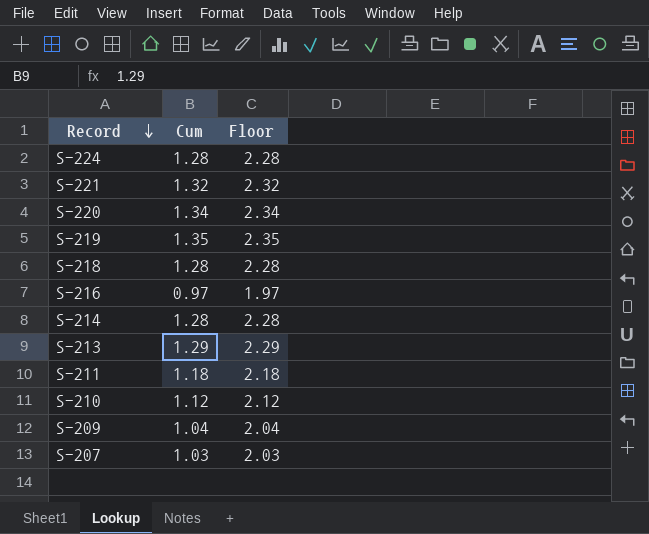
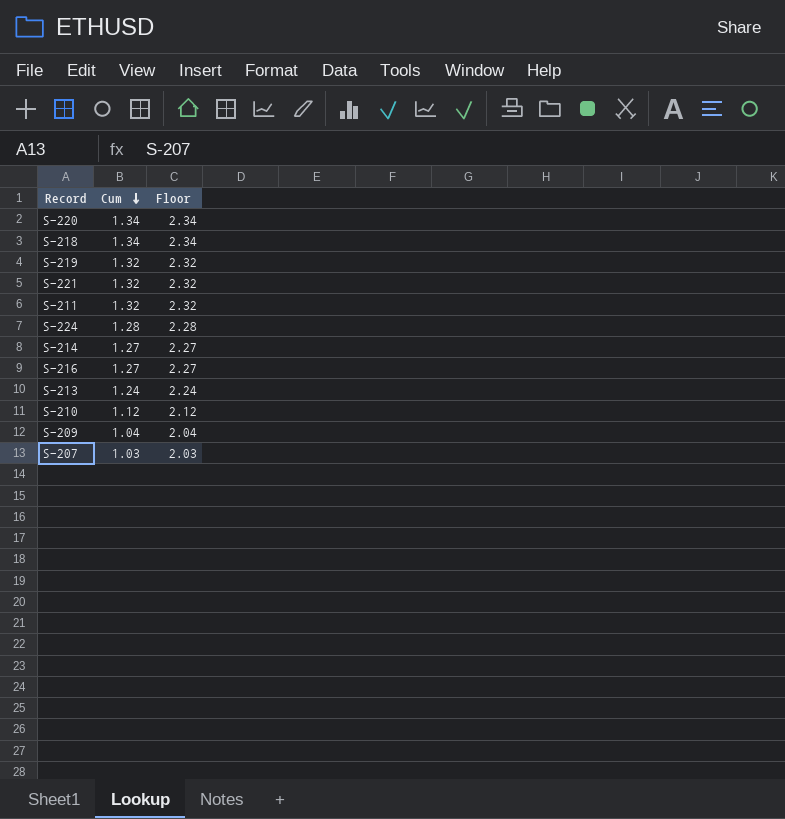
row order: Record descending -> Cum descending
S-218 | Cum: 1.28 -> 1.34
S-218 | Floor: 2.28 -> 2.34
S-219 | Cum: 1.35 -> 1.32
S-219 | Floor: 2.35 -> 2.32
S-211 | Cum: 1.18 -> 1.32
S-211 | Floor: 2.18 -> 2.32
S-214 | Cum: 1.28 -> 1.27
S-214 | Floor: 2.28 -> 2.27
S-216 | Cum: 0.97 -> 1.27
S-216 | Floor: 1.97 -> 2.27
S-213 | Cum: 1.29 -> 1.24
S-213 | Floor: 2.29 -> 2.24

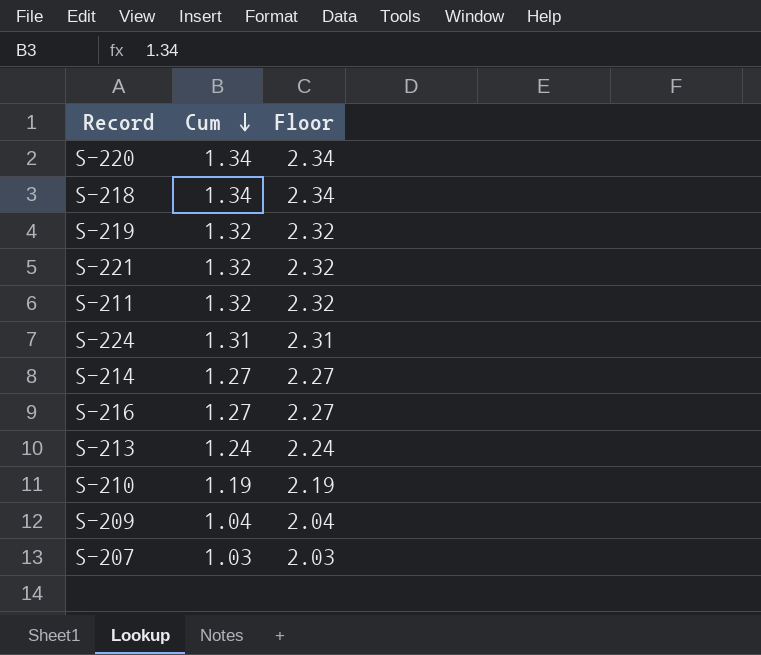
S-224 | Cum: 1.28 -> 1.31
S-224 | Floor: 2.28 -> 2.31
S-210 | Cum: 1.12 -> 1.19
S-210 | Floor: 2.12 -> 2.19

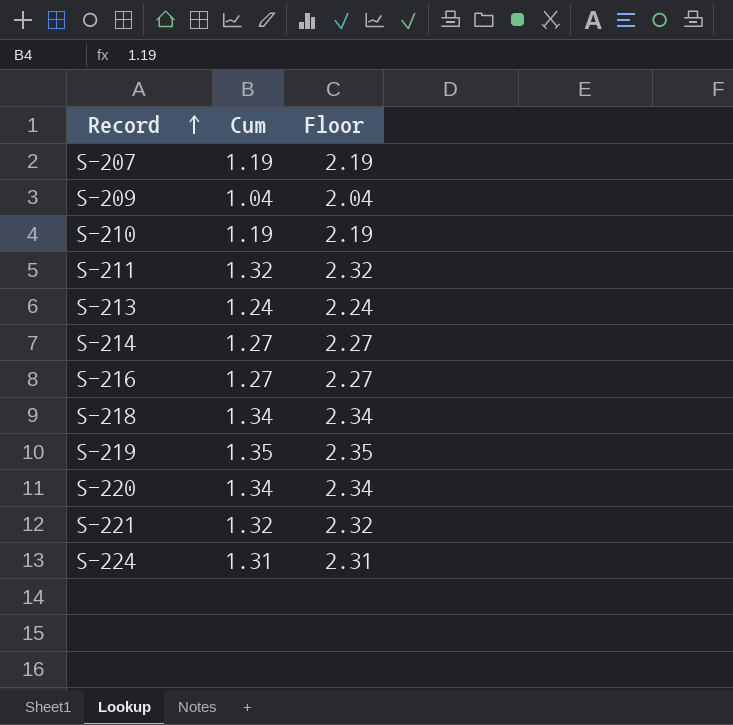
row order: Cum descending -> Record ascending
S-207 | Cum: 1.03 -> 1.19
S-207 | Floor: 2.03 -> 2.19
S-219 | Cum: 1.32 -> 1.35
S-219 | Floor: 2.32 -> 2.35

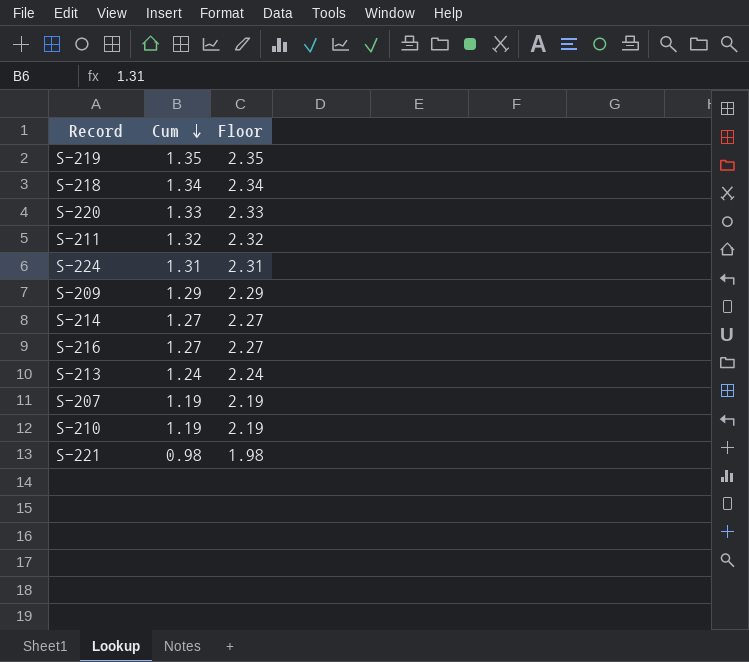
row order: Record ascending -> Cum descending
S-220 | Cum: 1.34 -> 1.33
S-220 | Floor: 2.34 -> 2.33
S-209 | Cum: 1.04 -> 1.29
S-209 | Floor: 2.04 -> 2.29
S-221 | Cum: 1.32 -> 0.98
S-221 | Floor: 2.32 -> 1.98

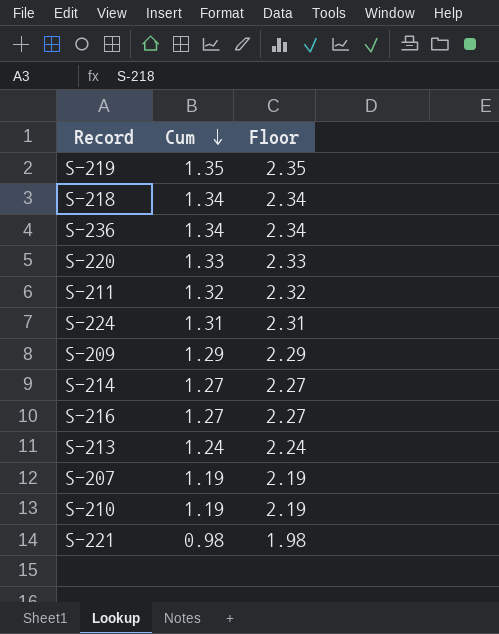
row S-236: none -> 1.34 | 2.34

